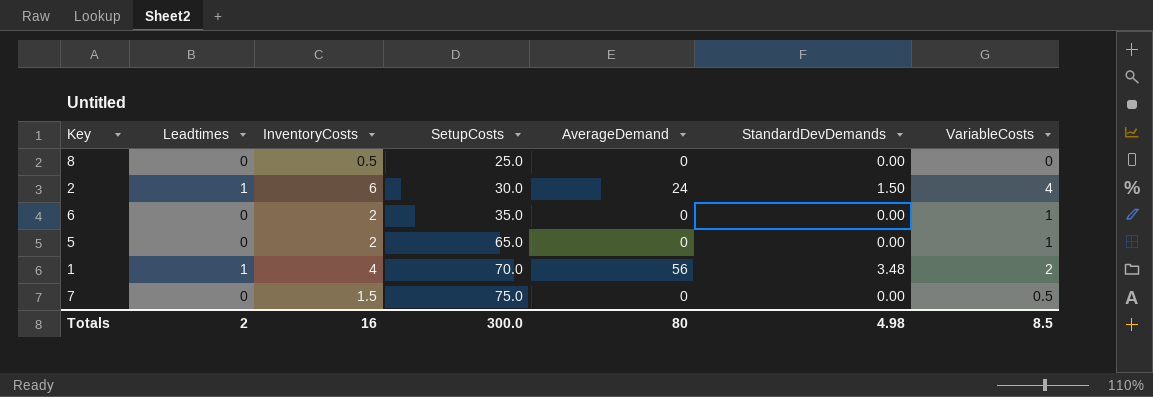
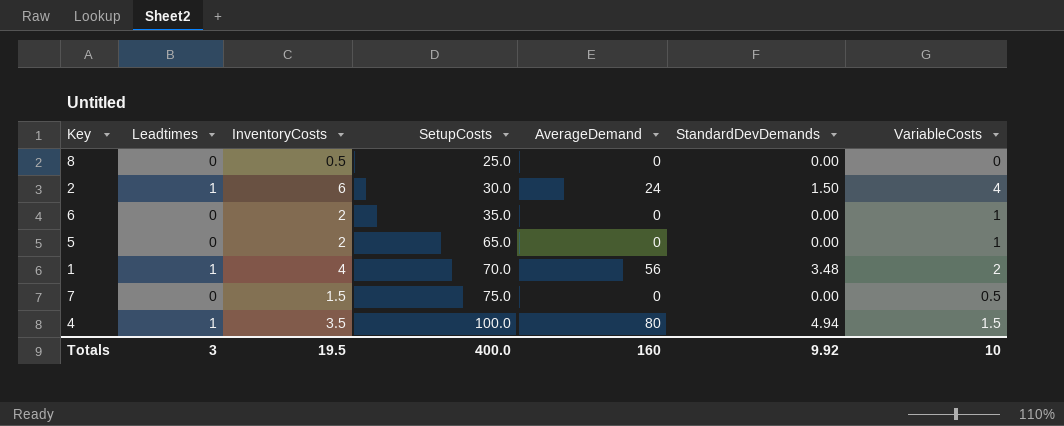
row 4: none -> 1 | 3.5 | 100.0 | 80 | 4.94 | 1.5
Totals | Leadtimes: 2 -> 3
Totals | InventoryCosts: 16 -> 19.5
Totals | SetupCosts: 300.0 -> 400.0
Totals | AverageDemand: 80 -> 160
Totals | StandardDevDemands: 4.98 -> 9.92
Totals | VariableCosts: 8.5 -> 10

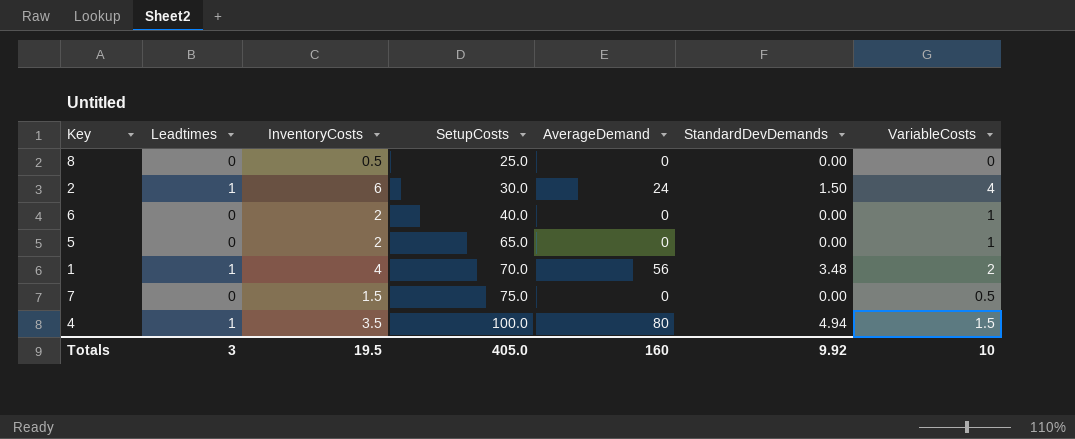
6 | SetupCosts: 35.0 -> 40.0
Totals | SetupCosts: 400.0 -> 405.0

